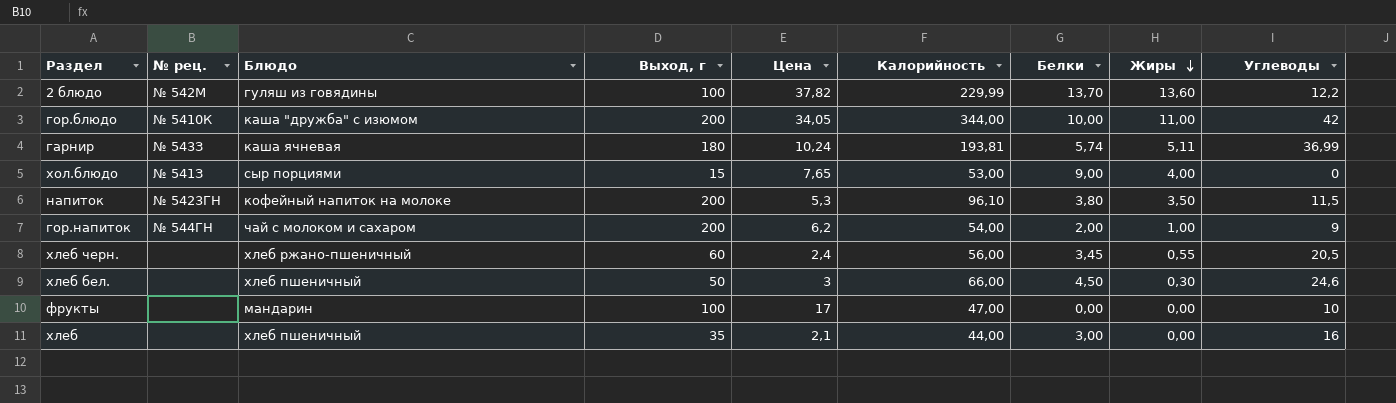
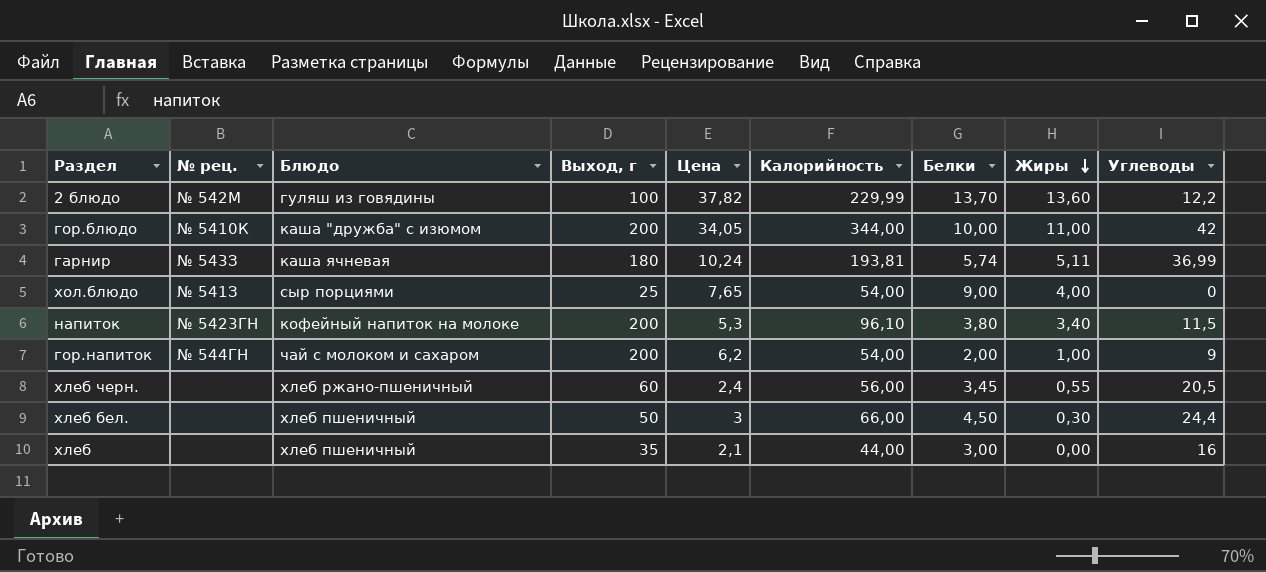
row фрукты: none | мандарин | 100 | 17 | 47,00 | 0,00 | 0,00 | 10 -> none
хол.блюдо | Выход, г: 15 -> 25
хол.блюдо | Калорийность: 53,00 -> 54,00
напиток | Жиры: 3,50 -> 3,40
хлеб бел. | Углеводы: 24,6 -> 24,4

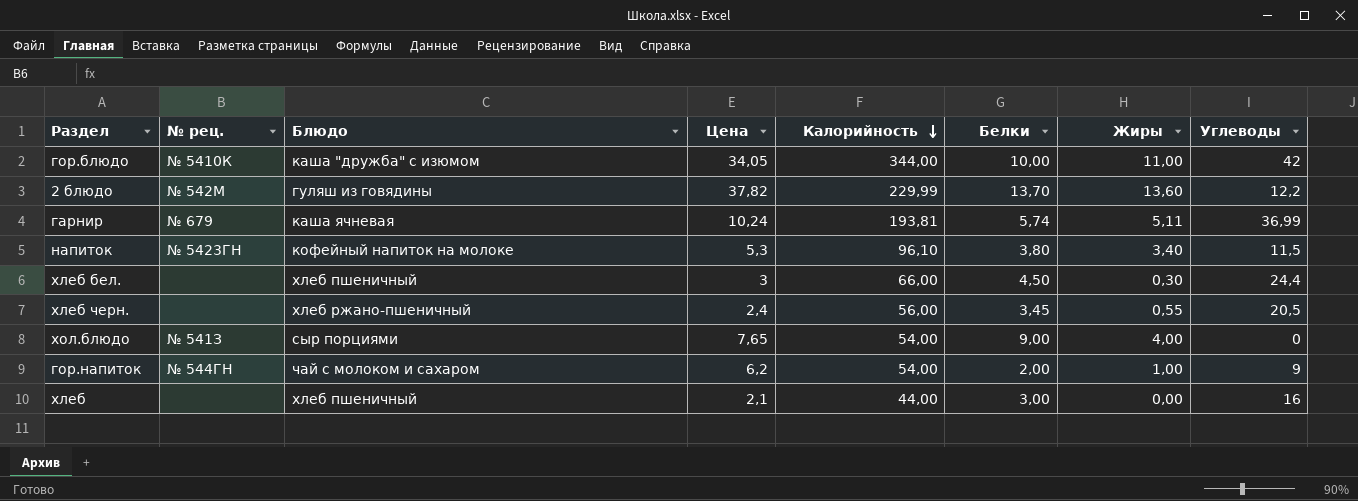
row order: Жиры descending -> Калорийность descending
column Выход, г | position: 4 -> none
гарнир | № рец.: № 543З -> № 679

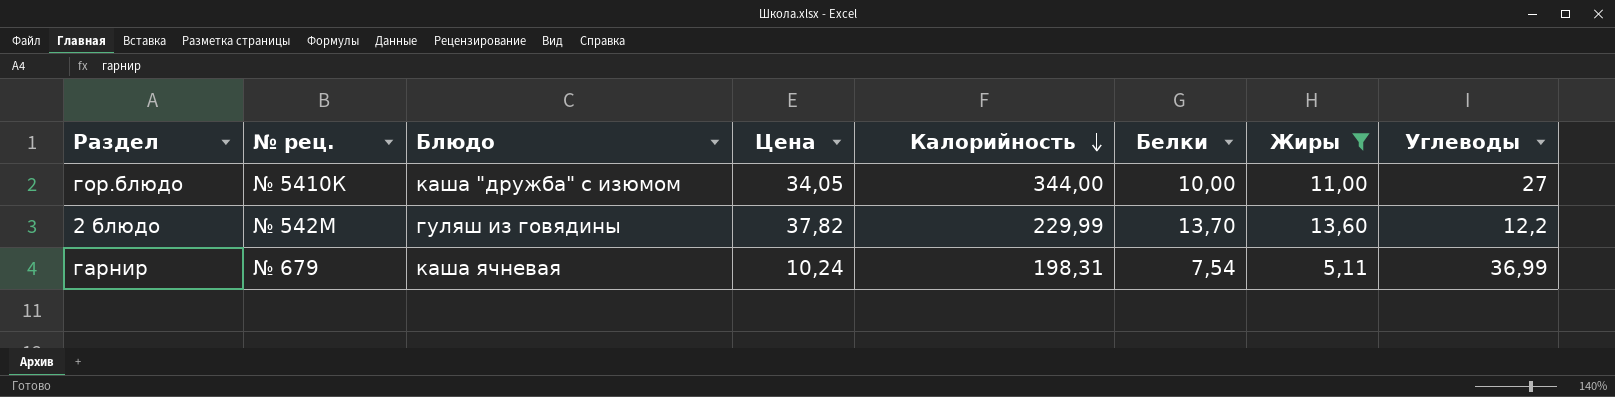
filter: none -> Жиры >= 5,11
гор.блюдо | Углеводы: 42 -> 27
гарнир | Калорийность: 193,81 -> 198,31
гарнир | Белки: 5,74 -> 7,54

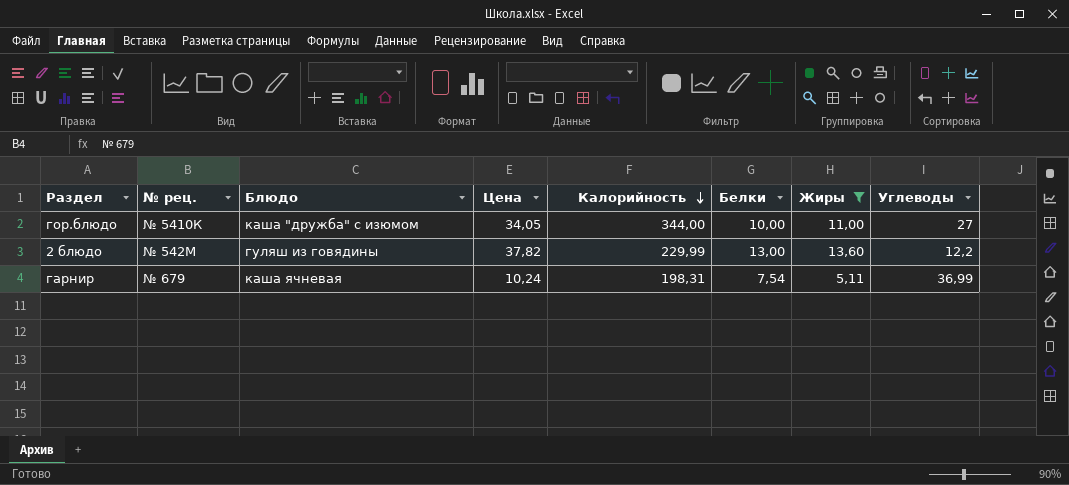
2 блюдо | Белки: 13,70 -> 13,00

